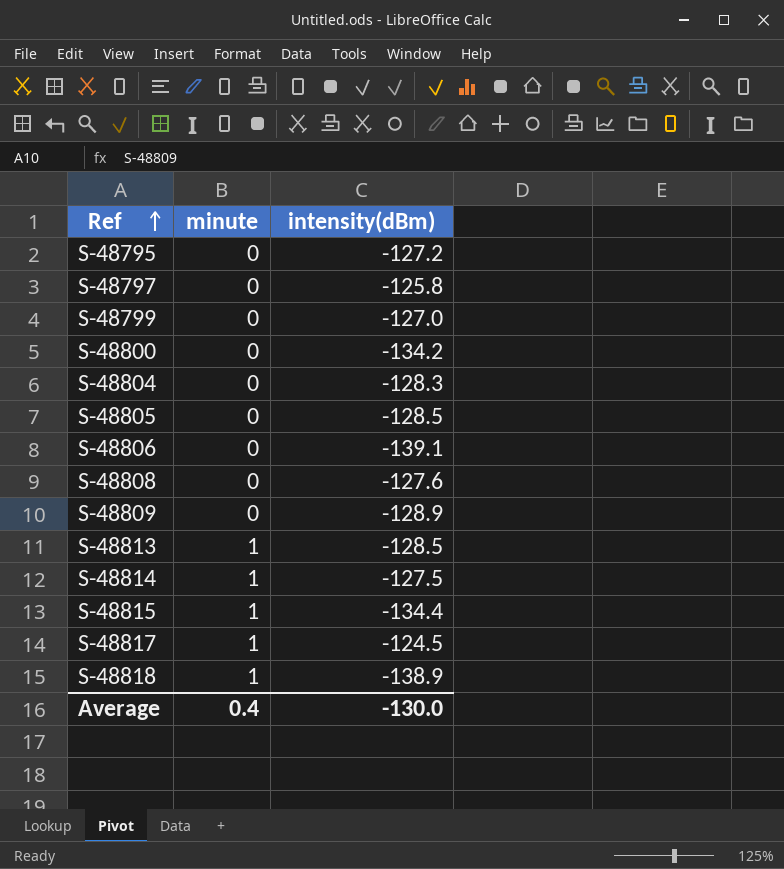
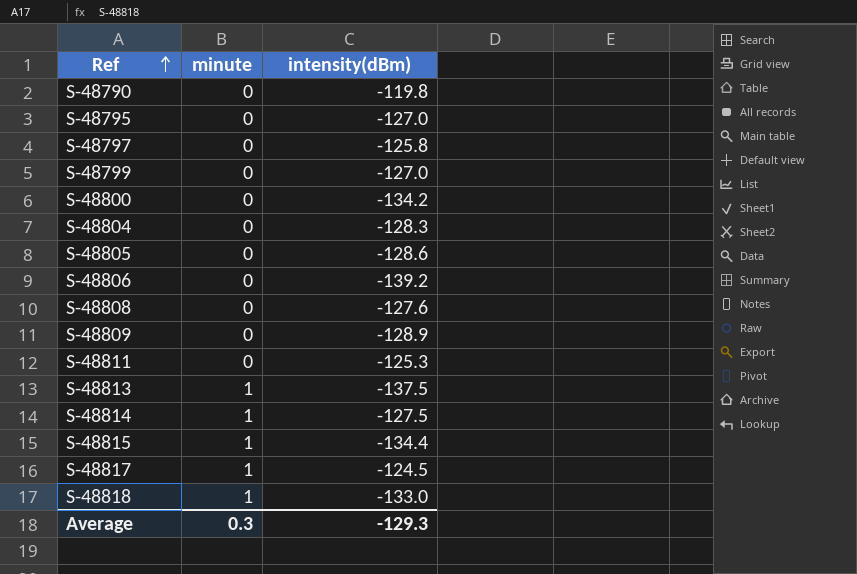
row S-48790: none -> 0 | -119.8
S-48795 | intensity(dBm): -127.2 -> -127.0
S-48805 | intensity(dBm): -128.5 -> -128.6
S-48806 | intensity(dBm): -139.1 -> -139.2
row S-48811: none -> 0 | -125.3
S-48813 | intensity(dBm): -128.5 -> -137.5
S-48818 | intensity(dBm): -138.9 -> -133.0
Average | minute: 0.4 -> 0.3
Average | intensity(dBm): -130.0 -> -129.3

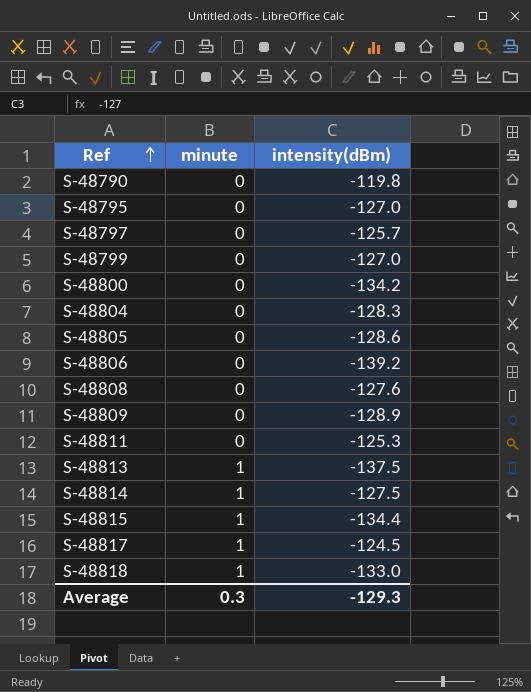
S-48797 | intensity(dBm): -125.8 -> -125.7

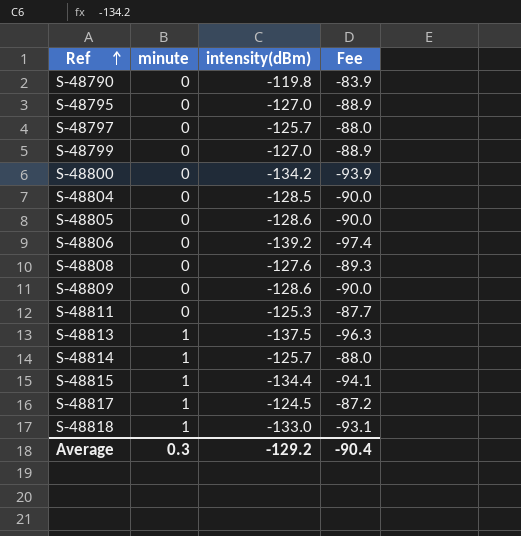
column Fee | formula: none -> [intensity(dBm)] * 0.7
S-48804 | intensity(dBm): -128.3 -> -128.5
S-48809 | intensity(dBm): -128.9 -> -128.6
S-48814 | intensity(dBm): -127.5 -> -125.7
Average | intensity(dBm): -129.3 -> -129.2

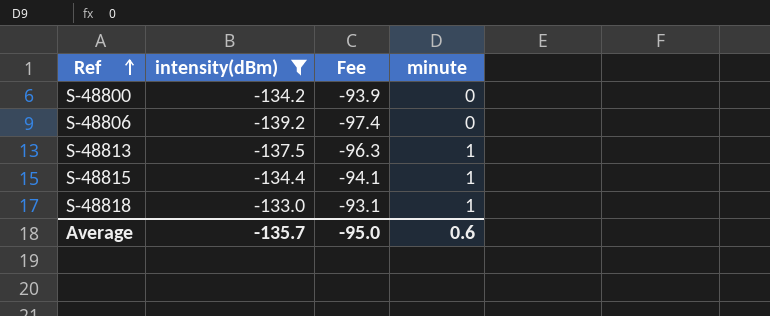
filter: none -> intensity(dBm) <= -133.0
column minute | position: 2 -> 4
Average | intensity(dBm): -129.2 -> -135.7
Average | Fee: -90.4 -> -95.0
Average | minute: 0.3 -> 0.6

